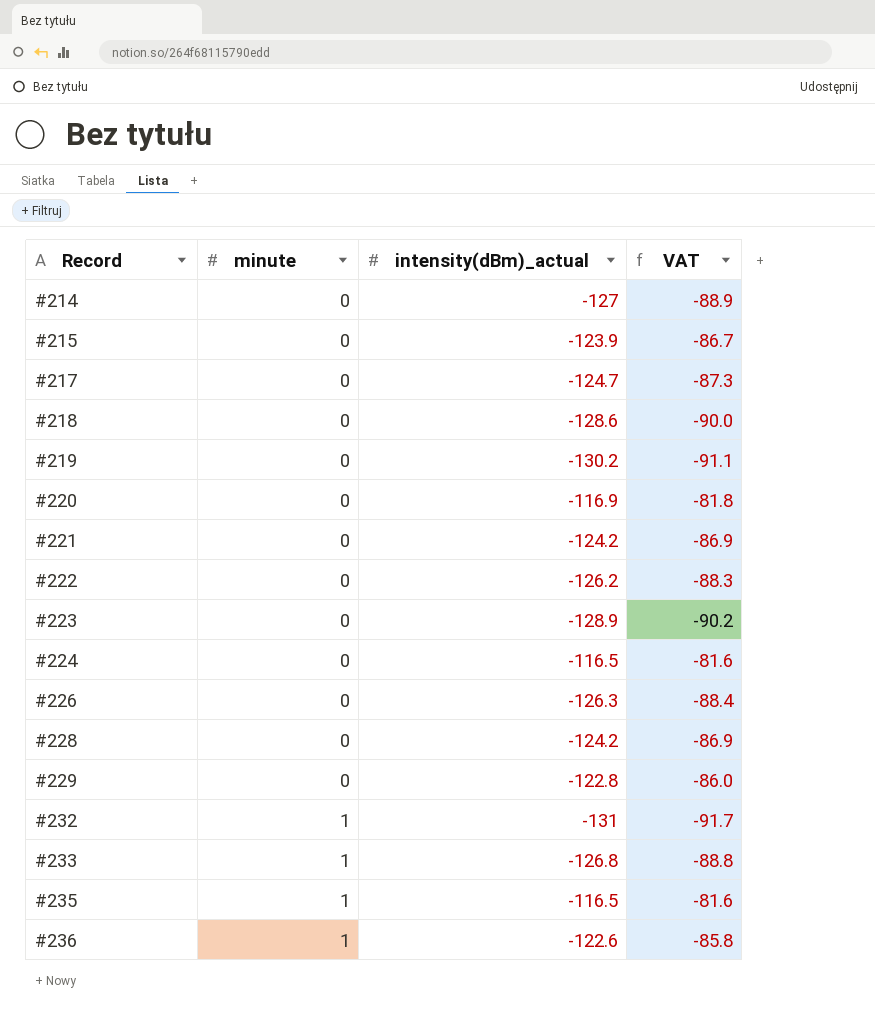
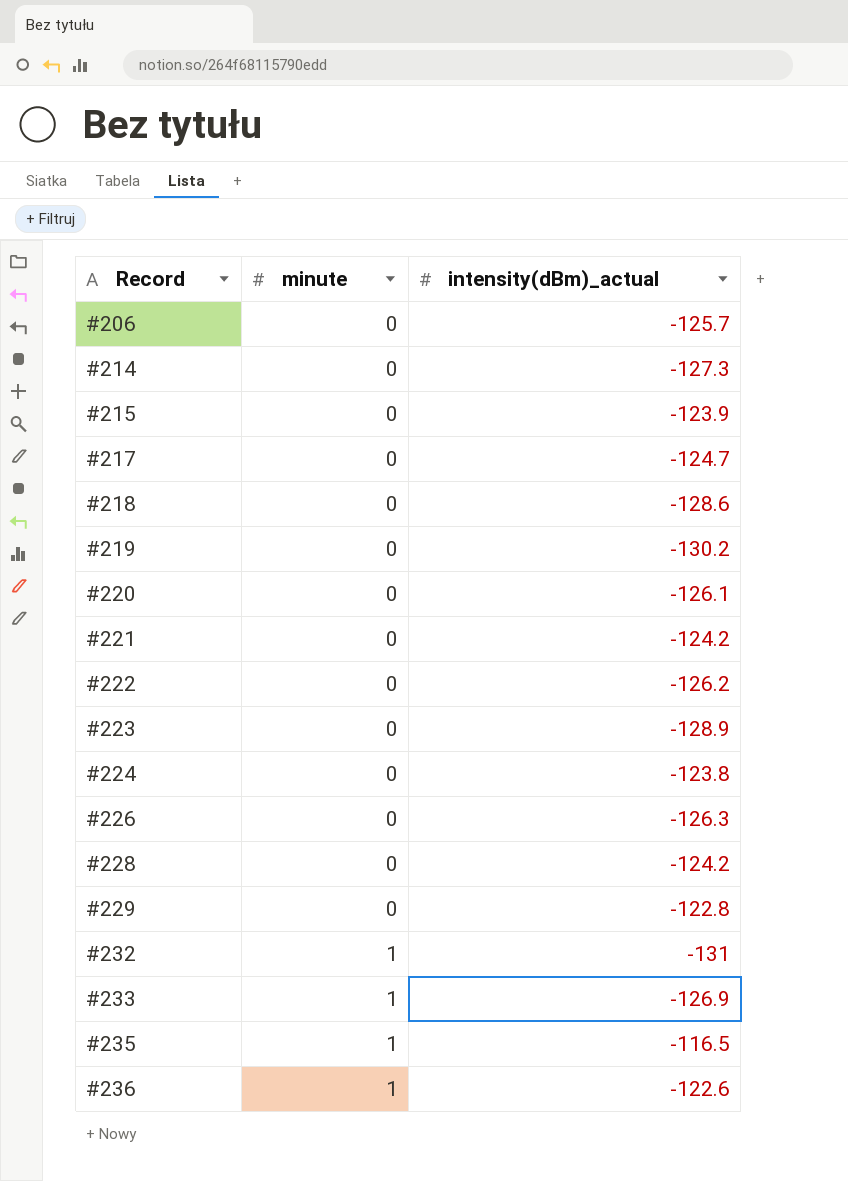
column VAT | formula: [intensity(dBm)_actual] * 0.7 -> none
row #206: none -> 0 | -125.7
#214 | intensity(dBm)_actual: -127 -> -127.3
#220 | intensity(dBm)_actual: -116.9 -> -126.1
#224 | intensity(dBm)_actual: -116.5 -> -123.8
#233 | intensity(dBm)_actual: -126.8 -> -126.9

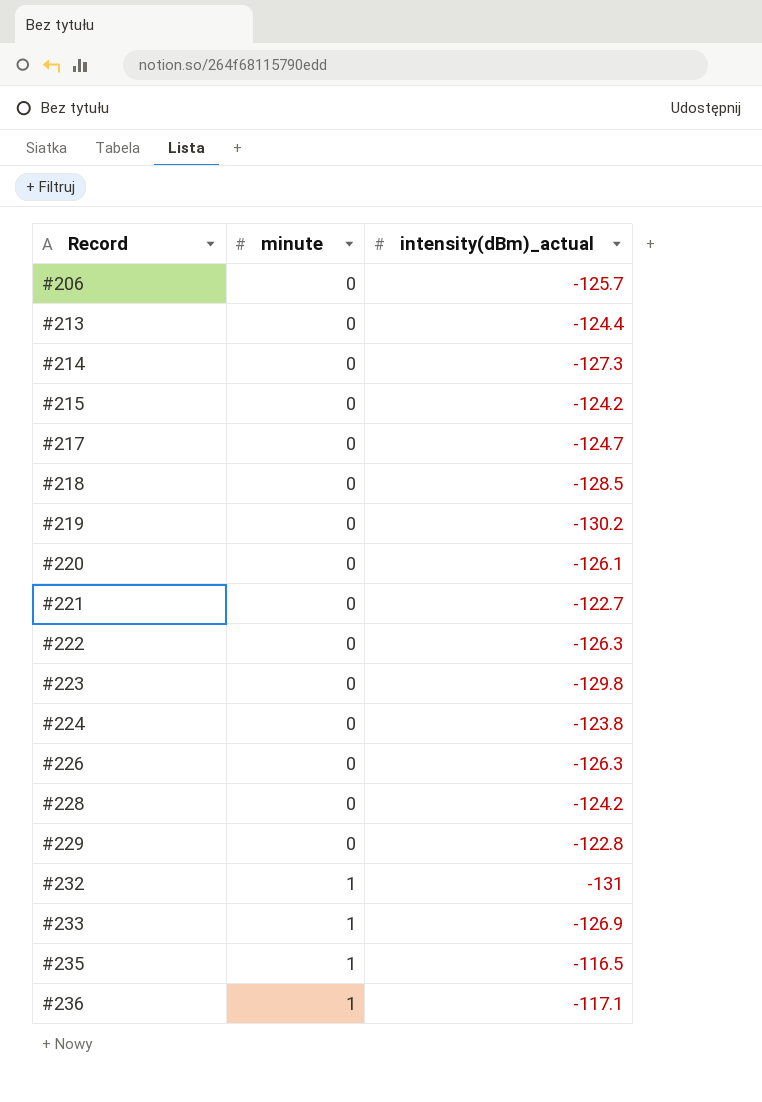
row #213: none -> 0 | -124.4
#215 | intensity(dBm)_actual: -123.9 -> -124.2
#218 | intensity(dBm)_actual: -128.6 -> -128.5
#221 | intensity(dBm)_actual: -124.2 -> -122.7
#222 | intensity(dBm)_actual: -126.2 -> -126.3
#223 | intensity(dBm)_actual: -128.9 -> -129.8
#236 | intensity(dBm)_actual: -122.6 -> -117.1

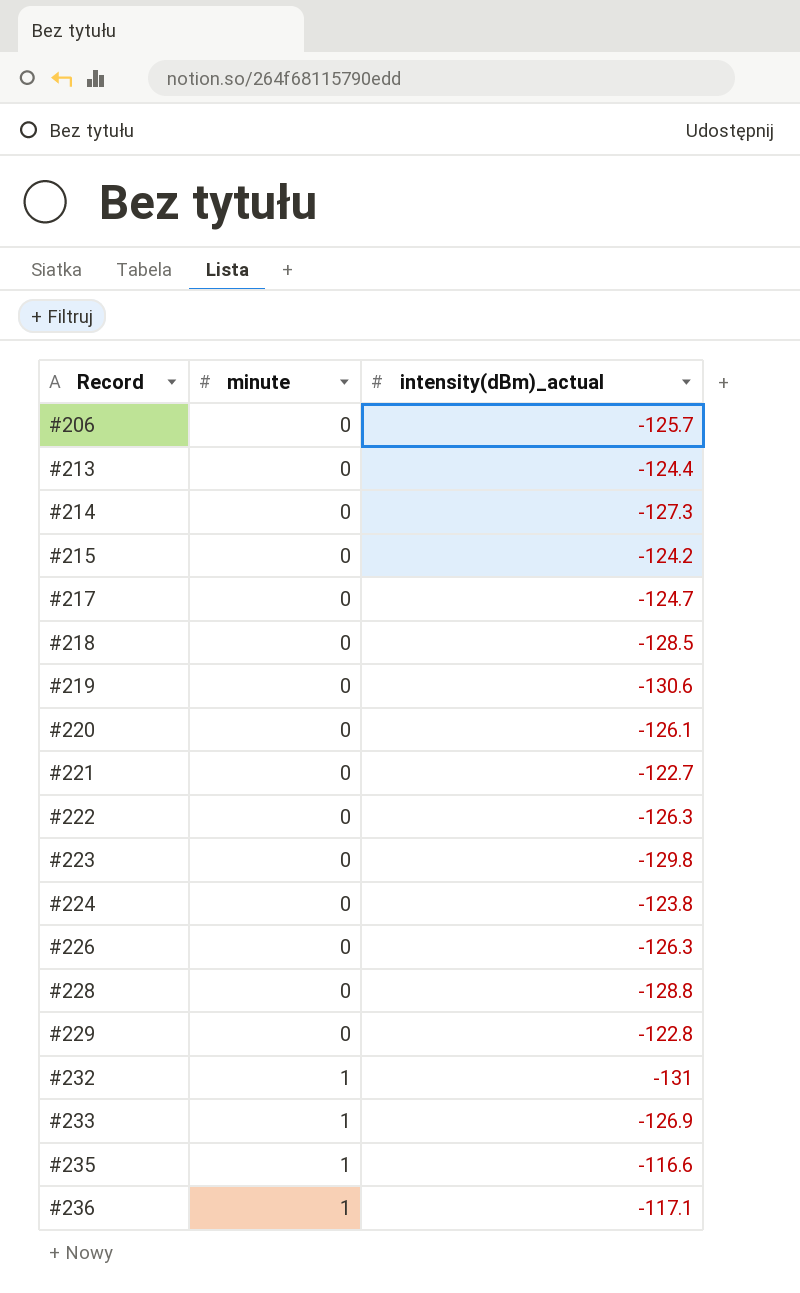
#219 | intensity(dBm)_actual: -130.2 -> -130.6
#228 | intensity(dBm)_actual: -124.2 -> -128.8
#235 | intensity(dBm)_actual: -116.5 -> -116.6

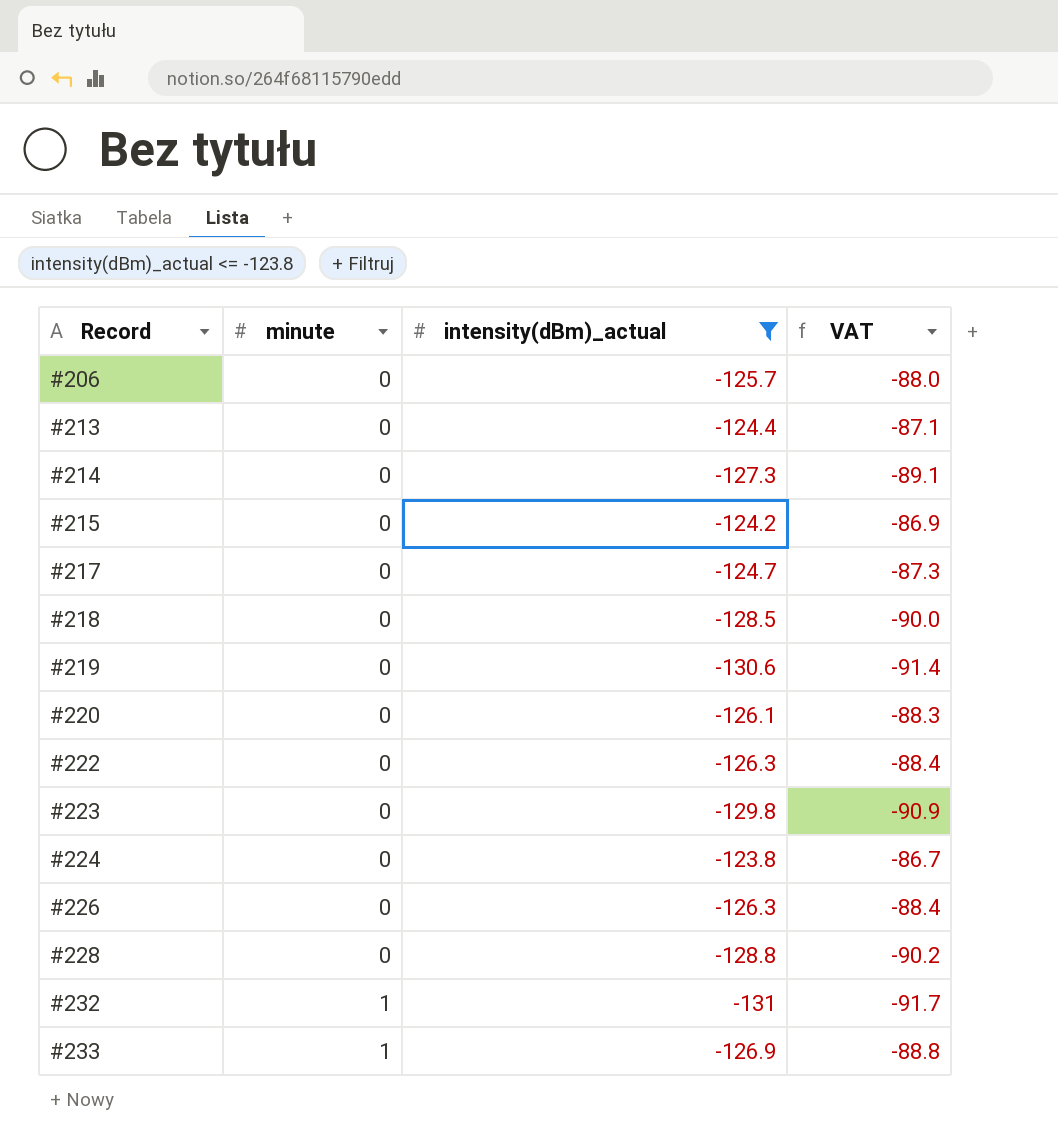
filter: none -> intensity(dBm)_actual <= -123.8
column VAT | formula: none -> [intensity(dBm)_actual] * 0.7

